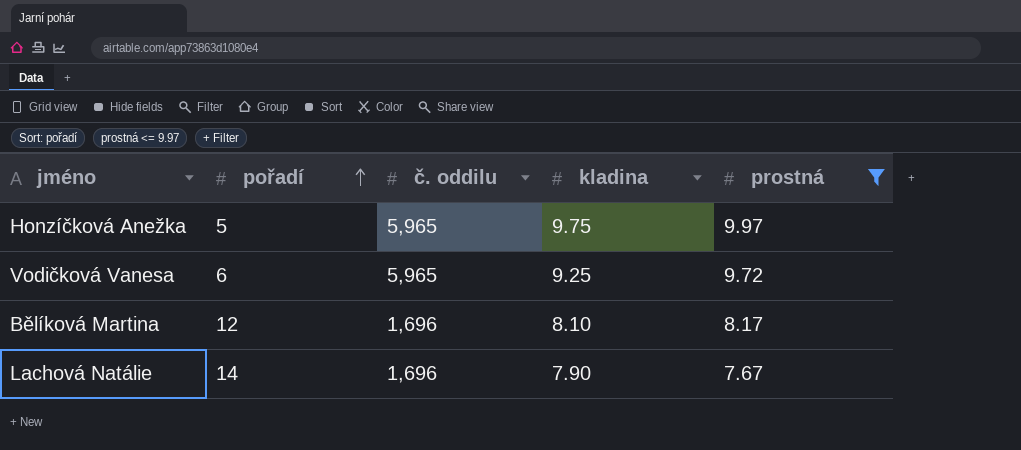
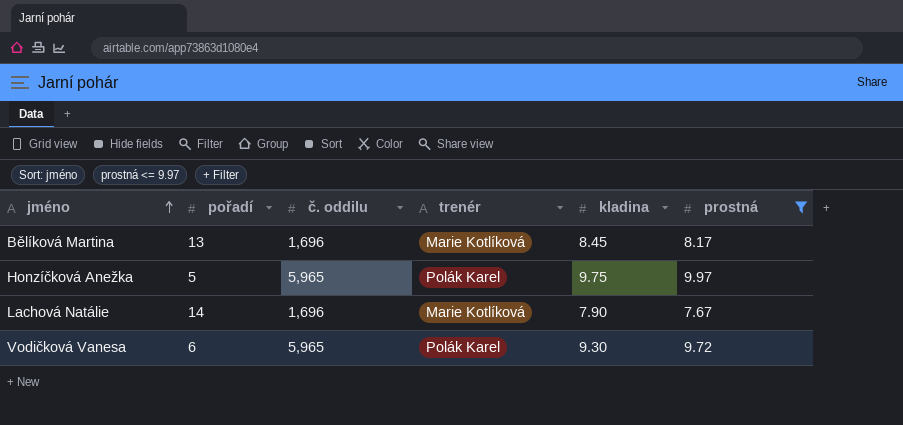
row order: pořadí ascending -> jméno ascending
column trenér | position: none -> 4
Bělíková Martina | pořadí: 12 -> 13
Bělíková Martina | kladina: 8.10 -> 8.45
Vodičková Vanesa | kladina: 9.25 -> 9.30

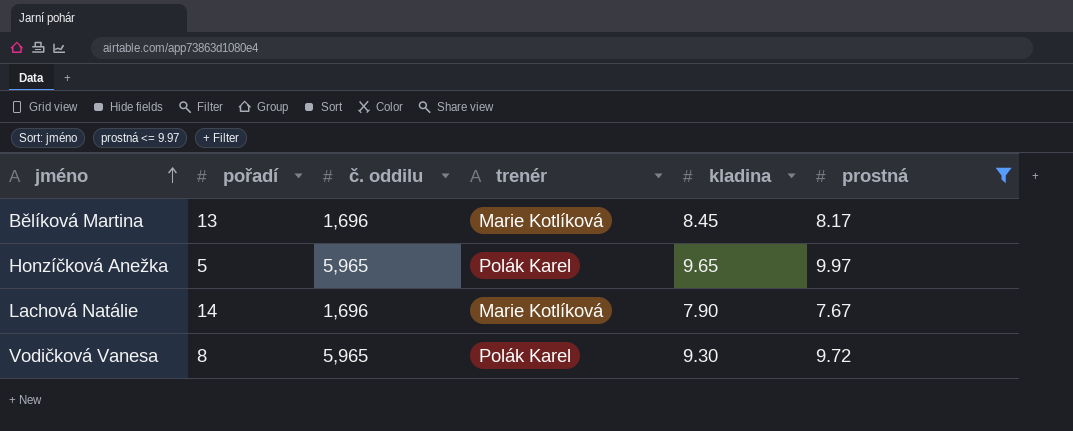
Honzíčková Anežka | kladina: 9.75 -> 9.65
Vodičková Vanesa | pořadí: 6 -> 8

